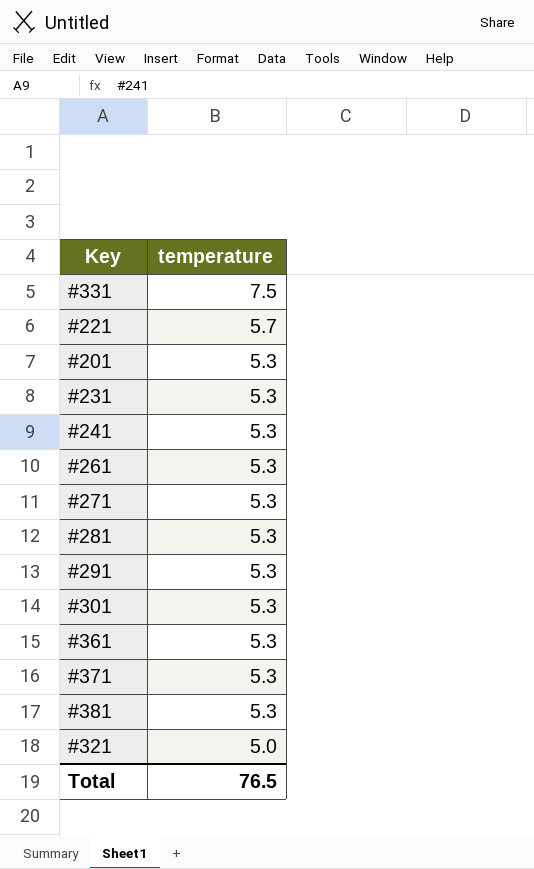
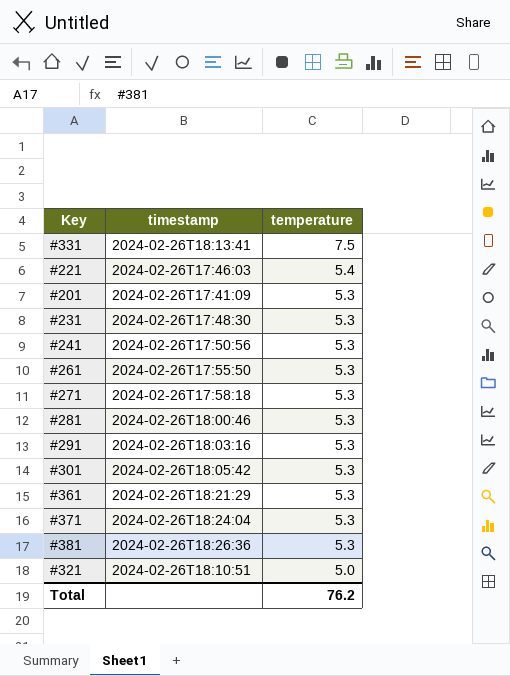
column timestamp | position: none -> 2
#221 | temperature: 5.7 -> 5.4
Total | temperature: 76.5 -> 76.2

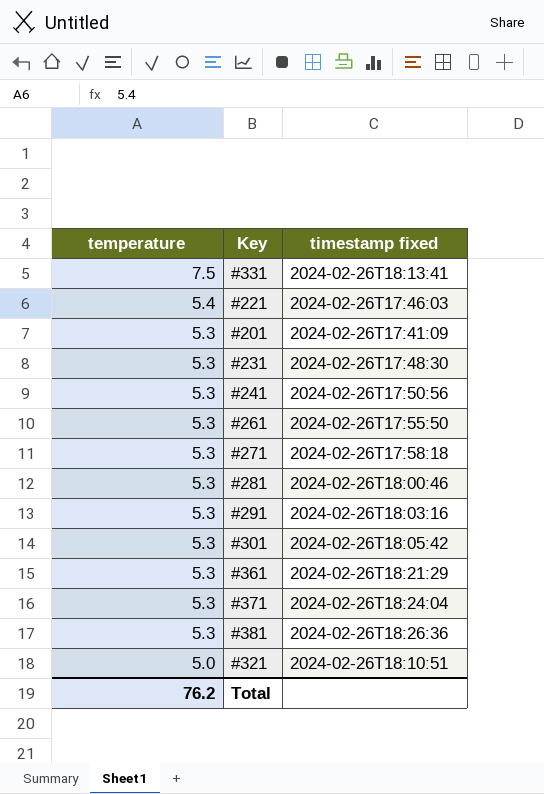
column temperature | position: 3 -> 1
column name: timestamp -> timestamp fixed

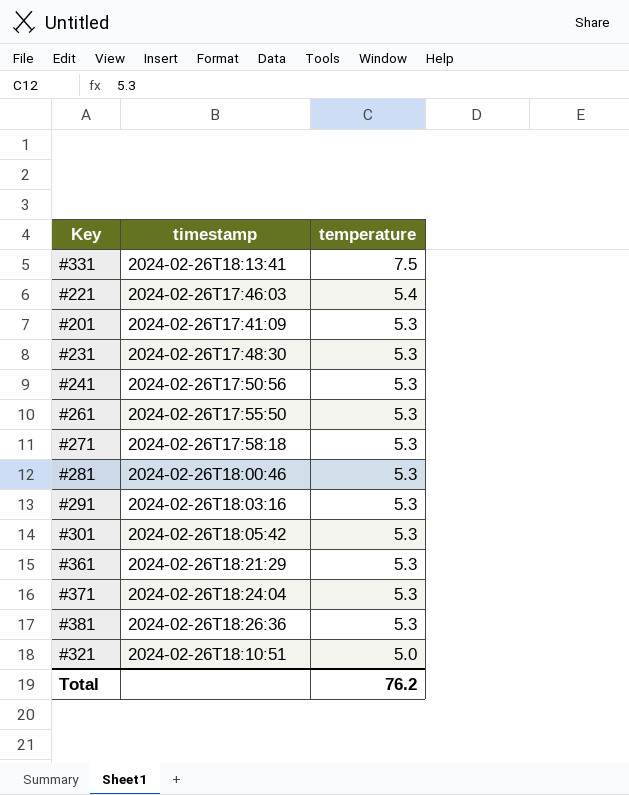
column name: timestamp fixed -> timestamp
column temperature | position: 1 -> 3

